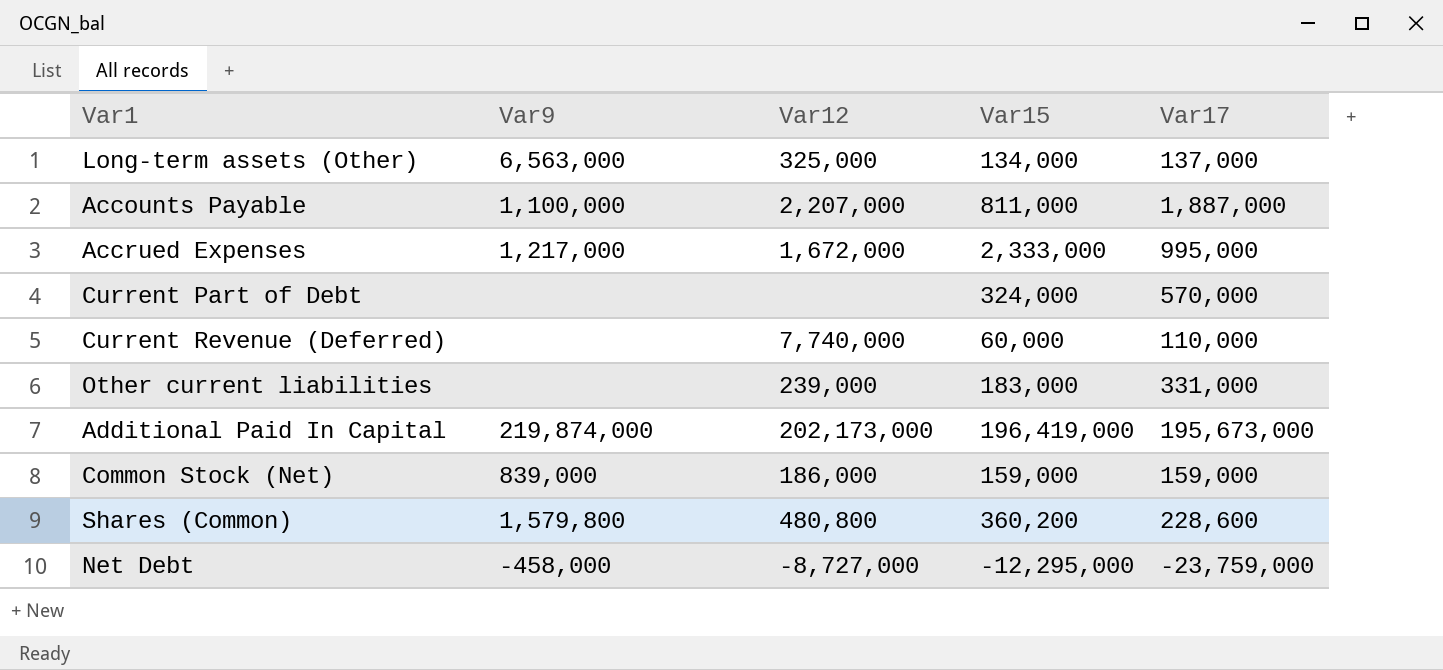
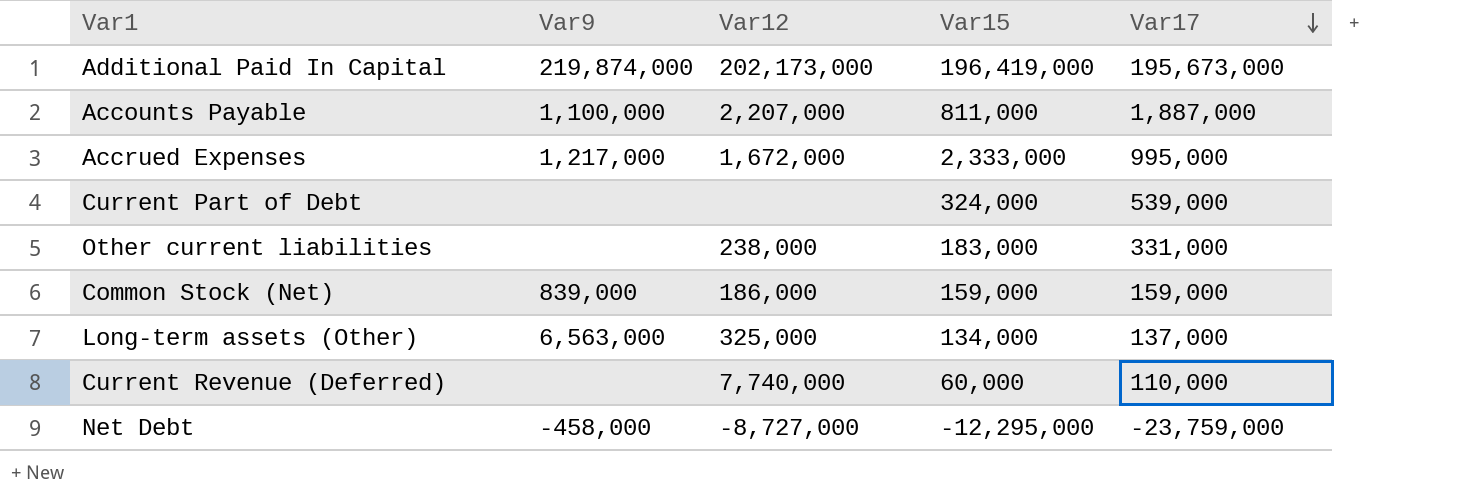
row order: none -> Var17 descending
row Shares (Common): 1,579,800 | 480,800 | 360,200 | 228,600 -> none
Current Part of Debt | Var17: 570,000 -> 539,000
Other current liabilities | Var12: 239,000 -> 238,000

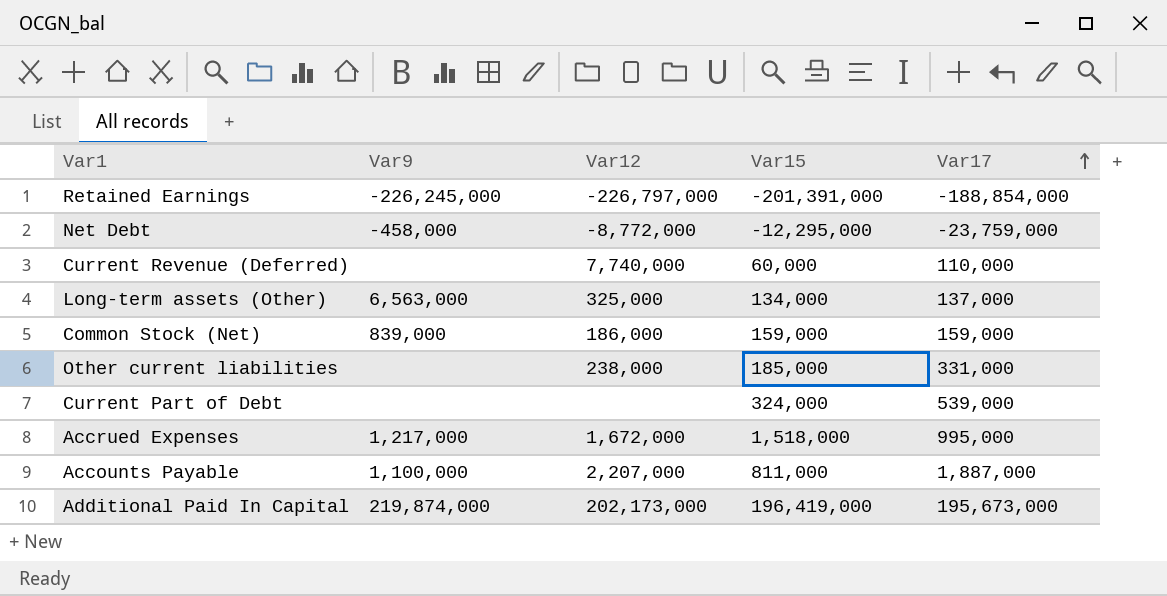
row order: Var17 descending -> Var17 ascending
row Retained Earnings: none -> -226,245,000 | -226,797,000 | -201,391,000 | -188,854,000
Net Debt | Var12: -8,727,000 -> -8,772,000
Other current liabilities | Var15: 183,000 -> 185,000
Accrued Expenses | Var15: 2,333,000 -> 1,518,000

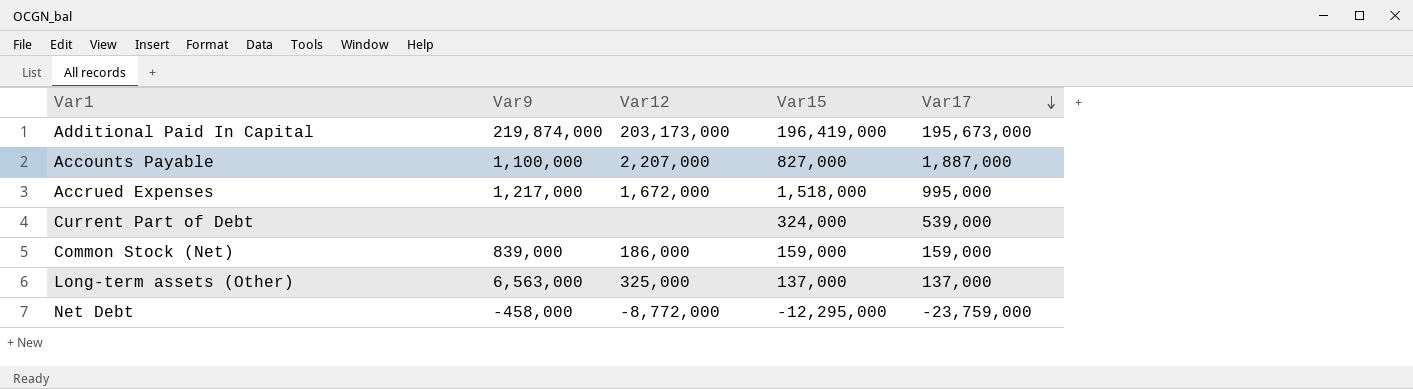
row order: Var17 ascending -> Var17 descending
row Retained Earnings: -226,245,000 | -226,797,000 | -201,391,000 | -188,854,000 -> none
row Current Revenue (Deferred): none | 7,740,000 | 60,000 | 110,000 -> none
row Other current liabilities: none | 238,000 | 185,000 | 331,000 -> none
Additional Paid In Capital | Var12: 202,173,000 -> 203,173,000
Accounts Payable | Var15: 811,000 -> 827,000
Long-term assets (Other) | Var15: 134,000 -> 137,000

